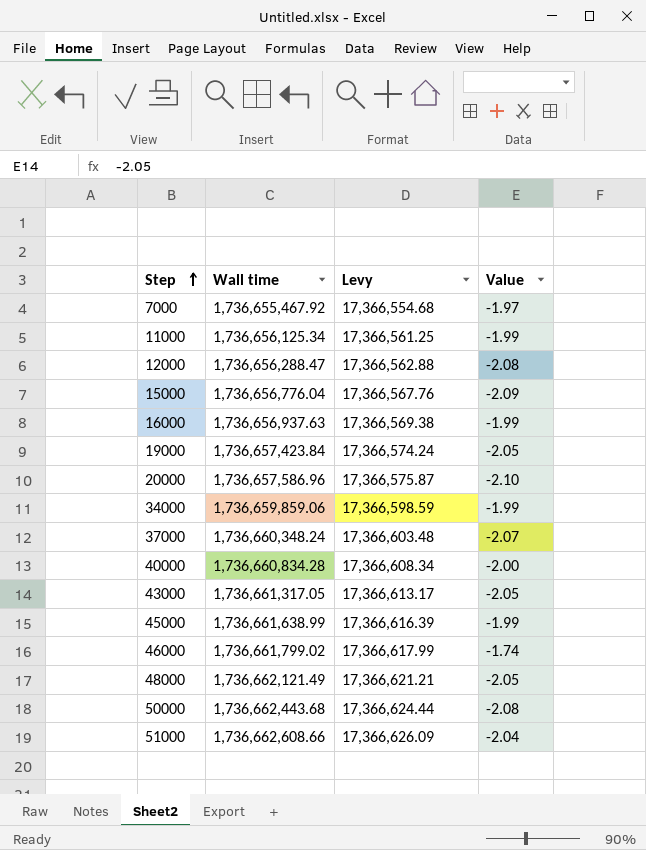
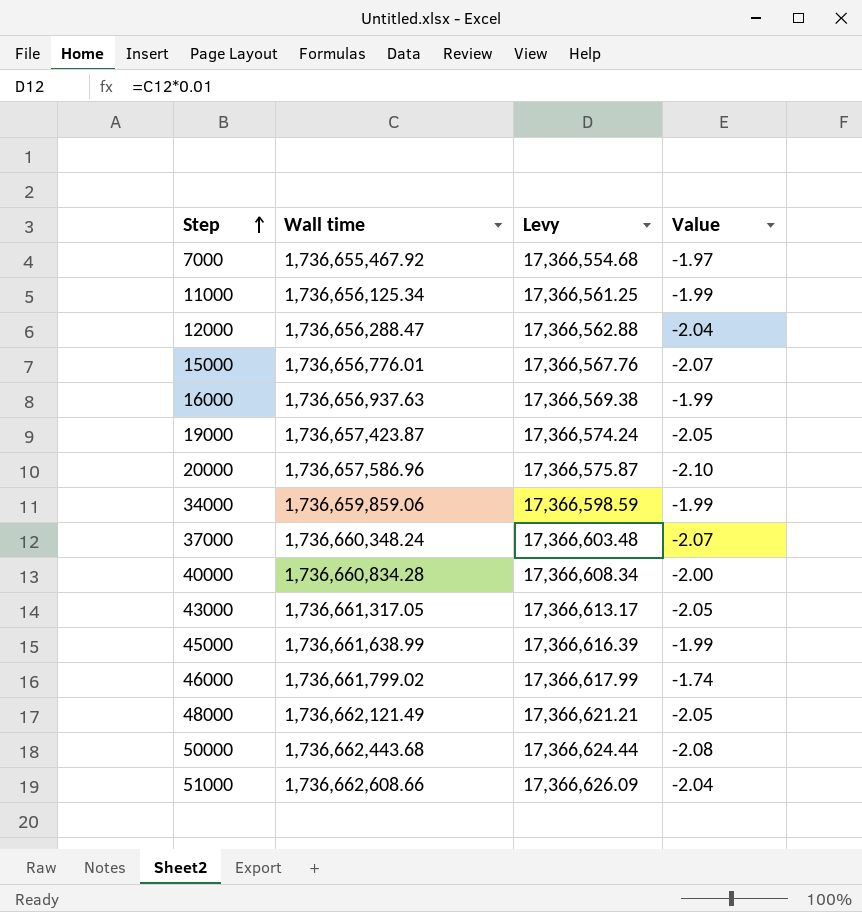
12000 | Value: -2.08 -> -2.04
15000 | Wall time: 1,736,656,776.04 -> 1,736,656,776.01
15000 | Value: -2.09 -> -2.07
19000 | Wall time: 1,736,657,423.84 -> 1,736,657,423.87

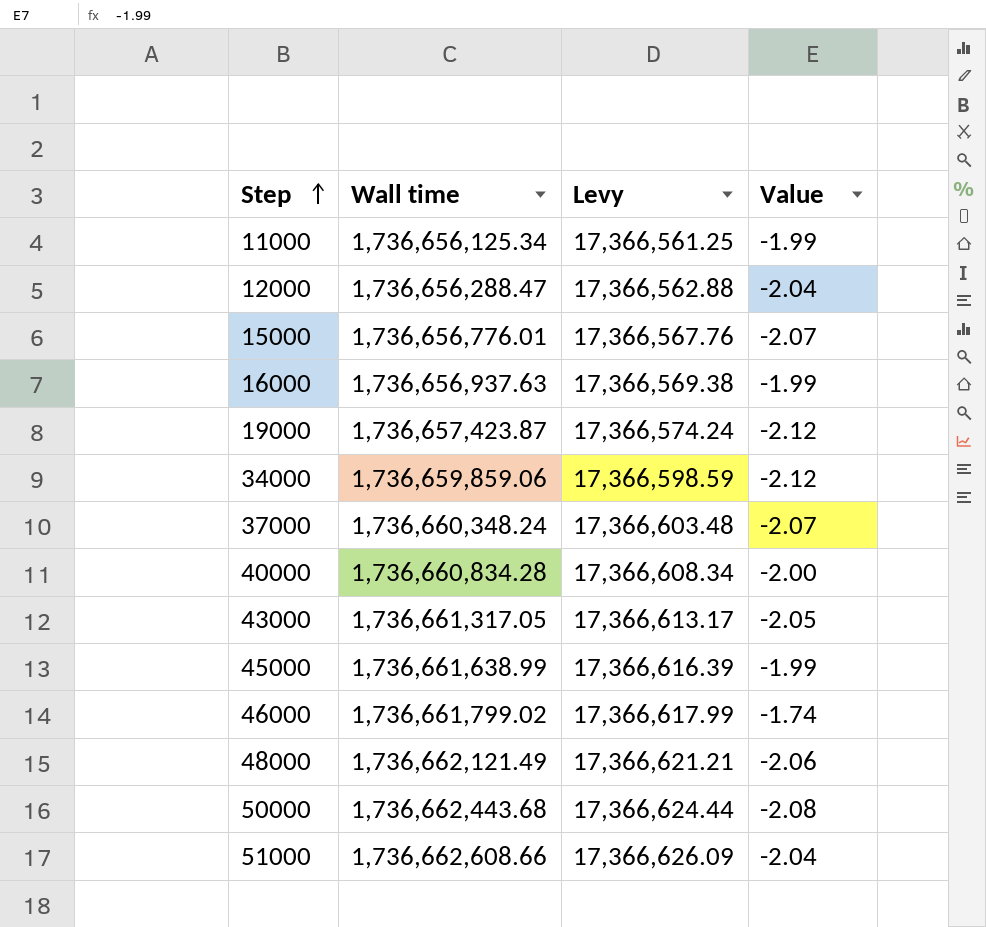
row 7000: 1,736,655,467.92 | 17,366,554.68 | -1.97 -> none
row 20000: 1,736,657,586.96 | 17,366,575.87 | -2.10 -> none
19000 | Value: -2.05 -> -2.12
34000 | Value: -1.99 -> -2.12
48000 | Value: -2.05 -> -2.06

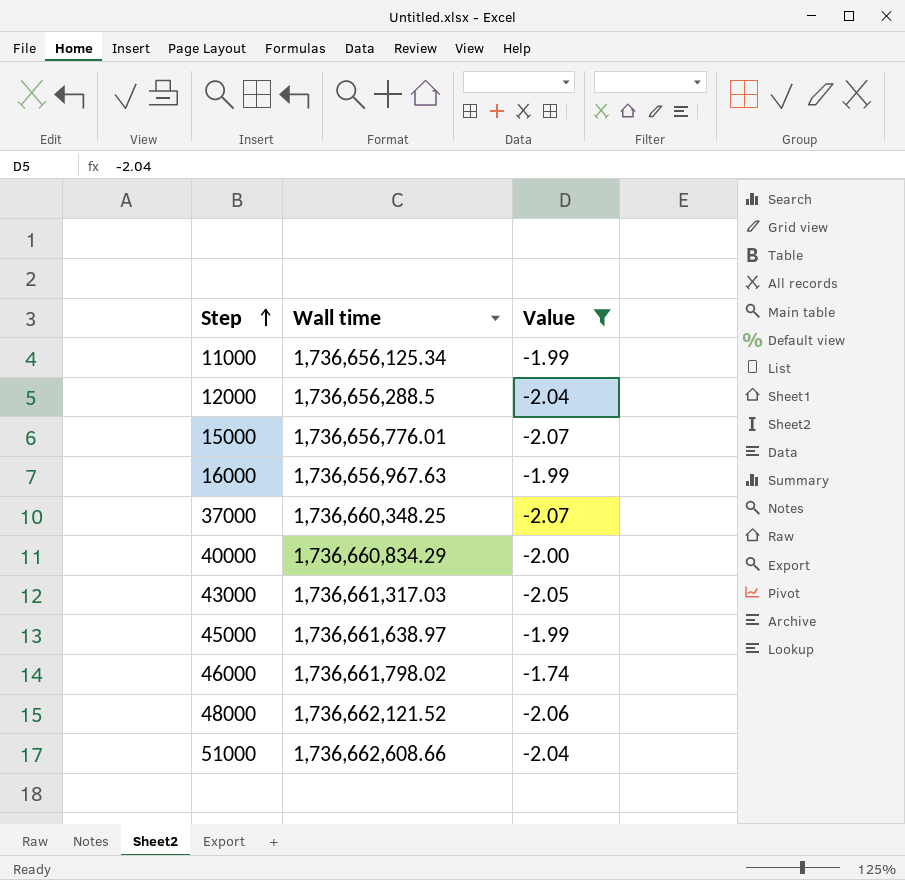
filter: none -> Value >= -2.07
column Levy | formula: [Wall time] * 0.01 -> none
12000 | Wall time: 1,736,656,288.47 -> 1,736,656,288.5
16000 | Wall time: 1,736,656,937.63 -> 1,736,656,967.63
37000 | Wall time: 1,736,660,348.24 -> 1,736,660,348.25
40000 | Wall time: 1,736,660,834.28 -> 1,736,660,834.29
43000 | Wall time: 1,736,661,317.05 -> 1,736,661,317.03
45000 | Wall time: 1,736,661,638.99 -> 1,736,661,638.97
46000 | Wall time: 1,736,661,799.02 -> 1,736,661,798.02
48000 | Wall time: 1,736,662,121.49 -> 1,736,662,121.52

